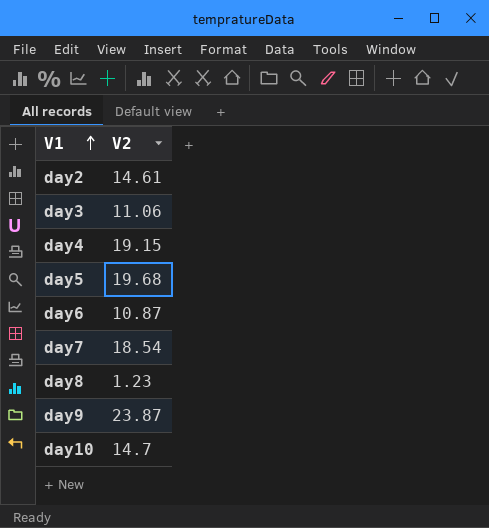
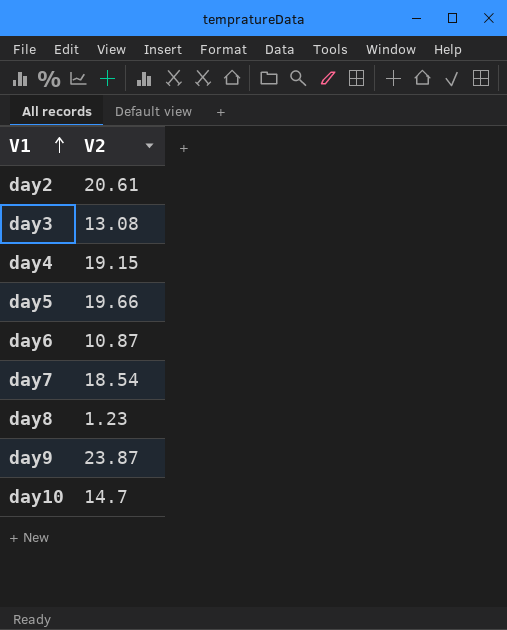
day2 | V2: 14.61 -> 20.61
day3 | V2: 11.06 -> 13.08
day5 | V2: 19.68 -> 19.66

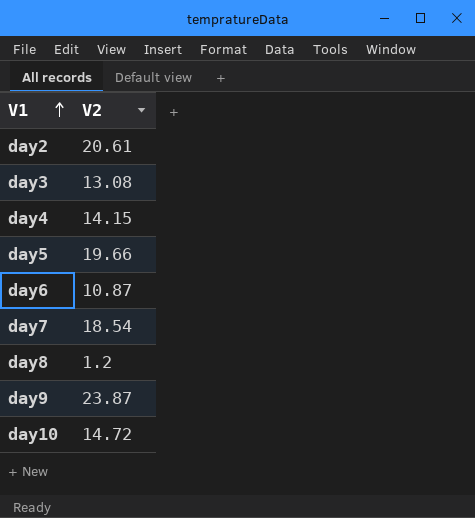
day4 | V2: 19.15 -> 14.15
day8 | V2: 1.23 -> 1.2
day10 | V2: 14.7 -> 14.72

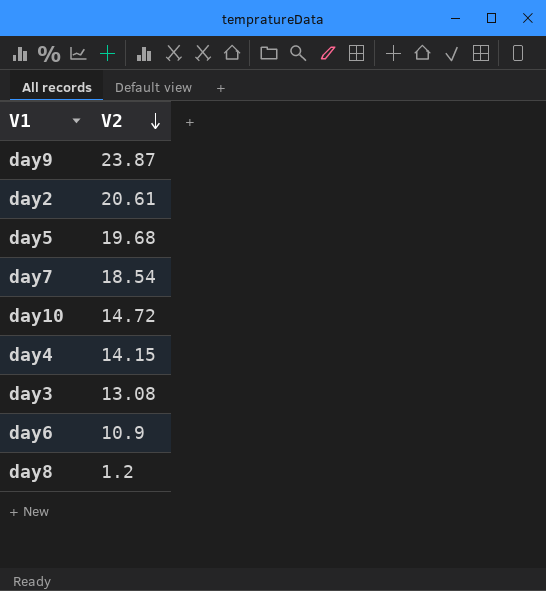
row order: V1 ascending -> V2 descending
day5 | V2: 19.66 -> 19.68
day6 | V2: 10.87 -> 10.9

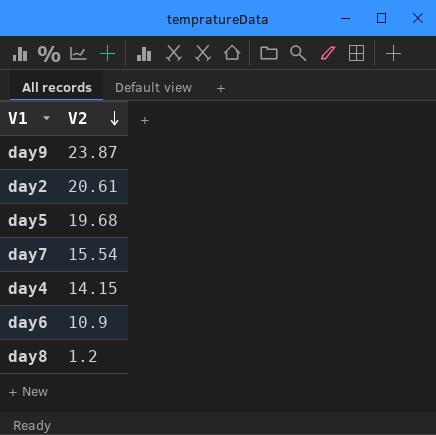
row day10: 14.72 -> none
row day3: 13.08 -> none
day7 | V2: 18.54 -> 15.54

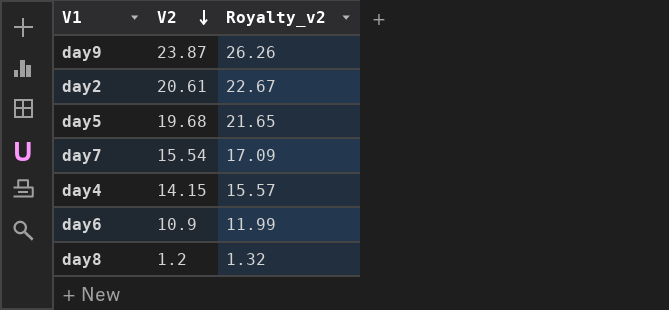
column Royalty_v2 | formula: none -> [V2] * 1.1

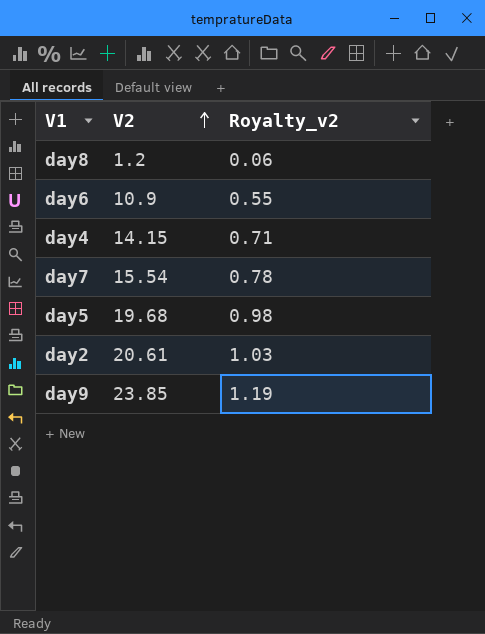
row order: V2 descending -> V2 ascending
column Royalty_v2 | formula: [V2] * 1.1 -> [V2] * 0.05
day9 | V2: 23.87 -> 23.85

